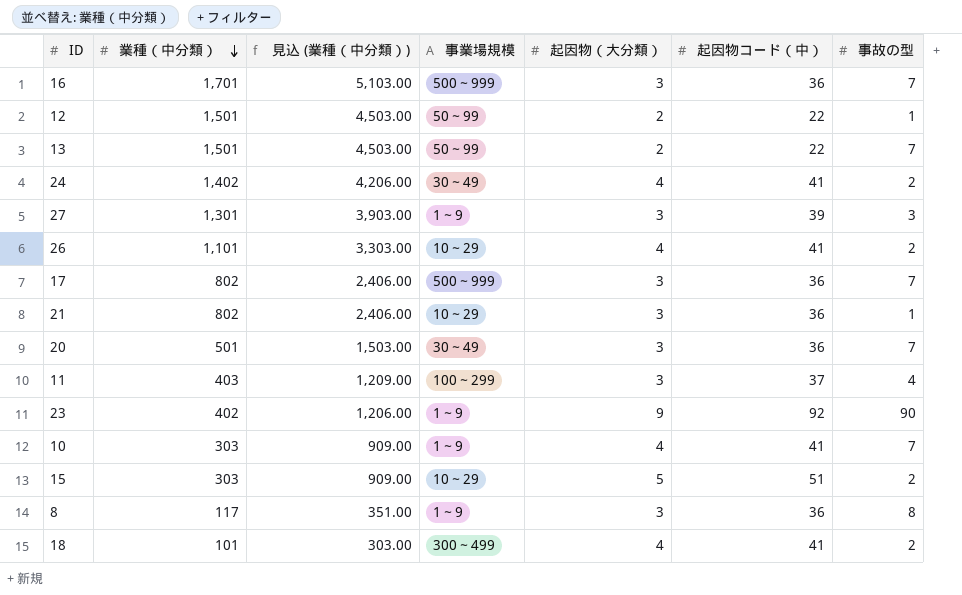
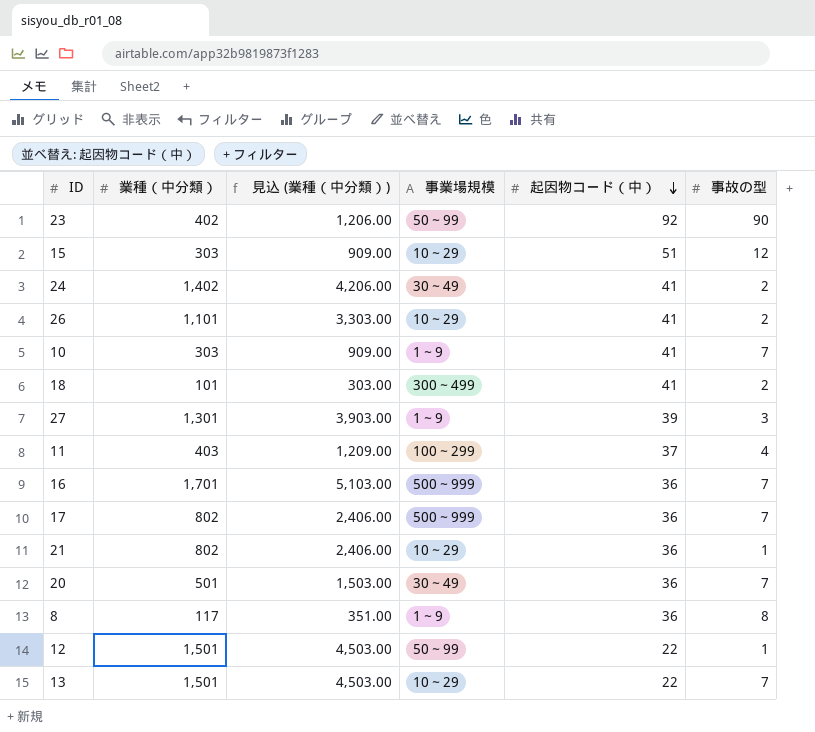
row order: 業種（中分類） descending -> 起因物コード（中） descending
column 起因物（大分類） | position: 5 -> none
23 | 事業場規模: 1～9 -> 50～99
15 | 事故の型: 2 -> 12
13 | 事業場規模: 50～99 -> 10～29

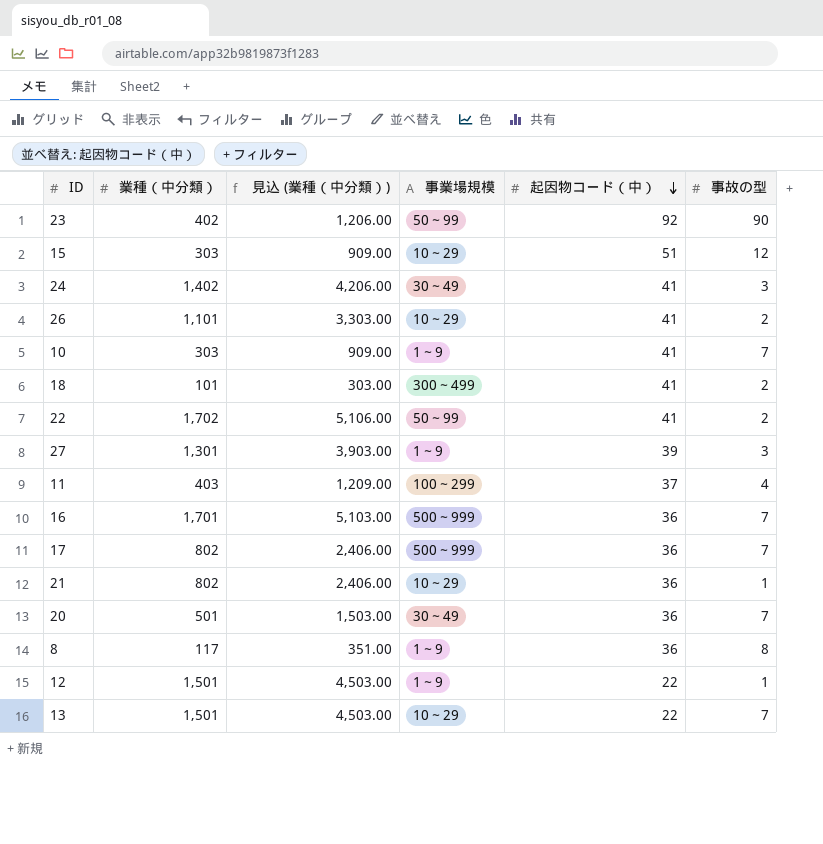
24 | 事故の型: 2 -> 3
row 22: none -> 1,702 | 5,106.00 | 50～99 | 41 | 2
12 | 事業場規模: 50～99 -> 1～9

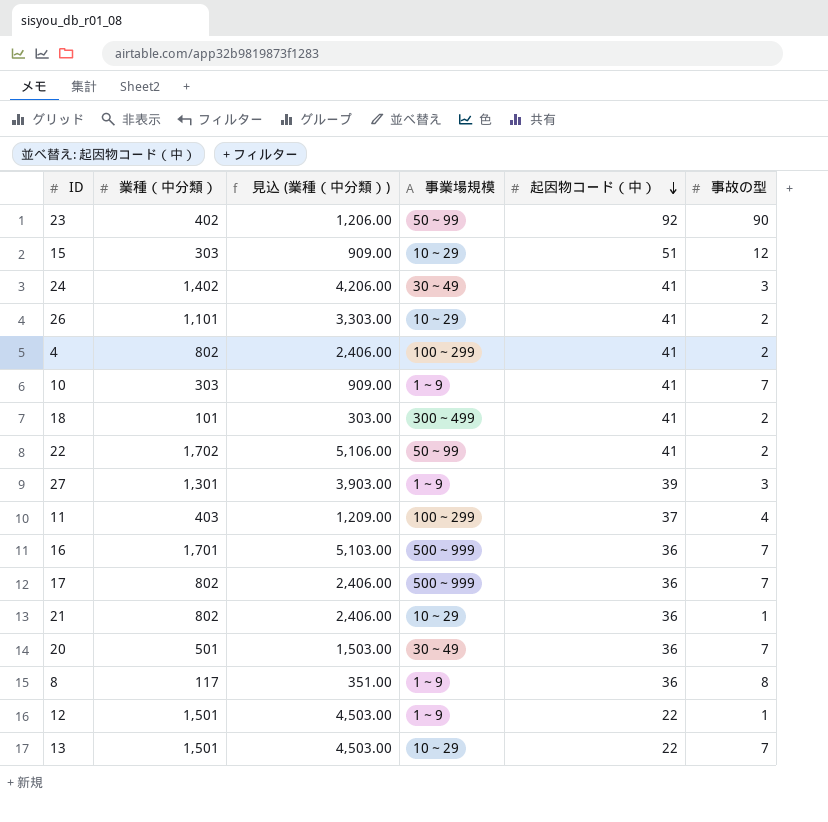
row 4: none -> 802 | 2,406.00 | 100～299 | 41 | 2

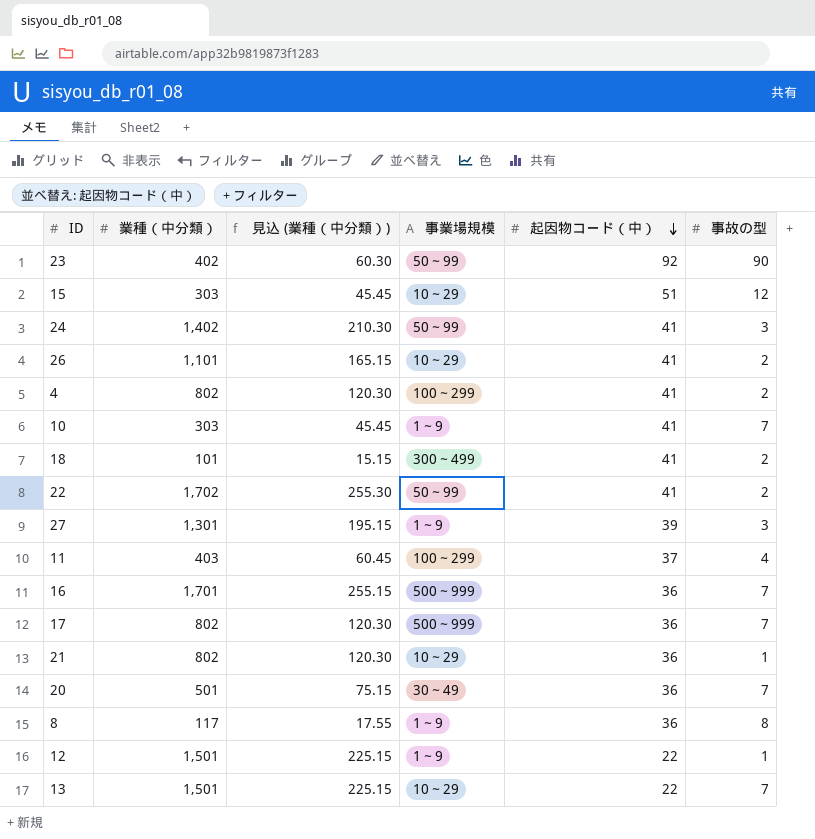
column 見込 (業種（中分類）) | formula: [業種（中分類）] * 3 -> [業種（中分類）] * 0.15
24 | 事業場規模: 30～49 -> 50～99

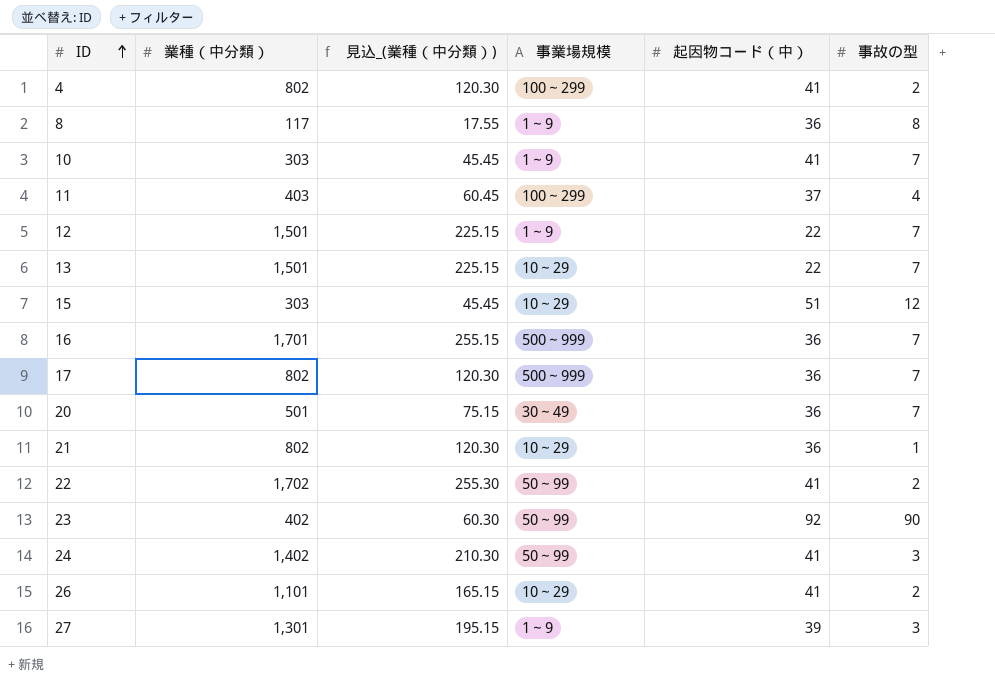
row order: 起因物コード（中） descending -> ID ascending
column name: 見込 (業種（中分類）) -> 見込_(業種（中分類）)
row 18: 101 | 15.15 | 300～499 | 41 | 2 -> none
12 | 事故の型: 1 -> 7

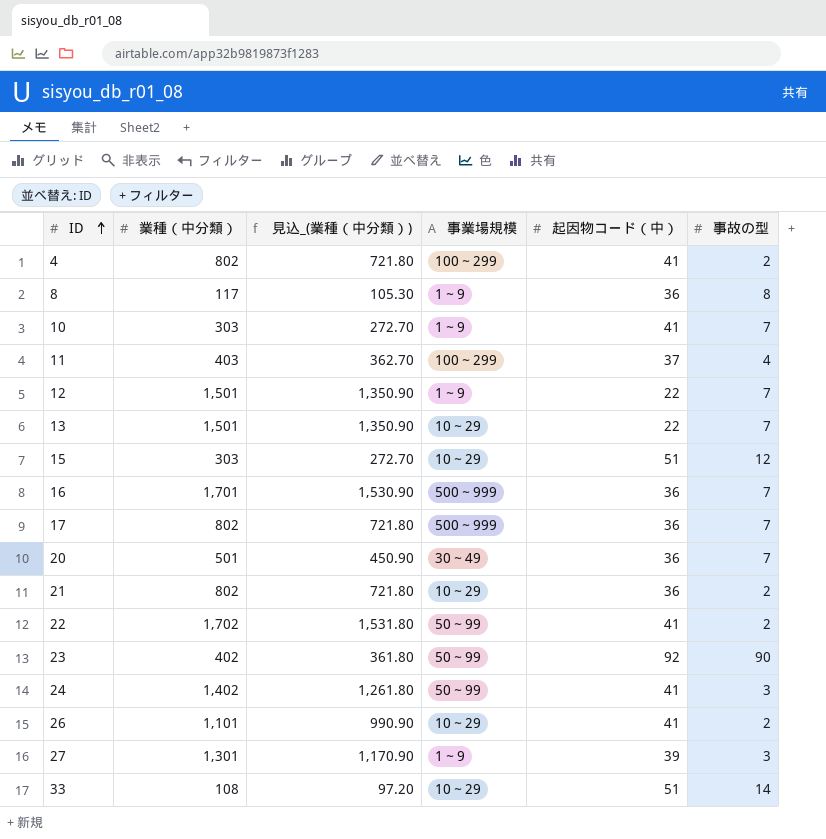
column 見込_(業種（中分類）) | formula: [業種（中分類）] * 0.15 -> [業種（中分類）] * 0.9
21 | 事故の型: 1 -> 2
row 33: none -> 108 | 97.20 | 10～29 | 51 | 14

